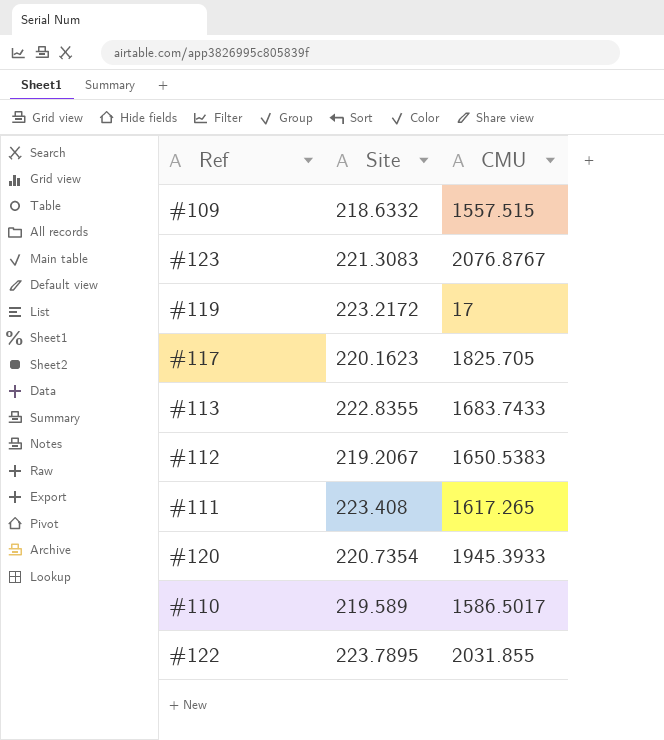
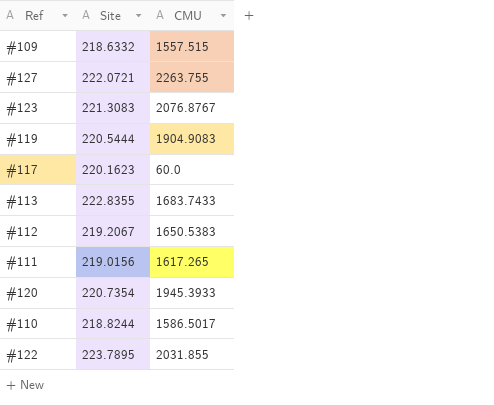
row #127: none -> 222.0721 | 2263.755
#119 | Site: 223.2172 -> 220.5444
#119 | CMU: 17 -> 1904.9083
#117 | CMU: 1825.705 -> 60.0
#111 | Site: 223.408 -> 219.0156
#110 | Site: 219.589 -> 218.8244

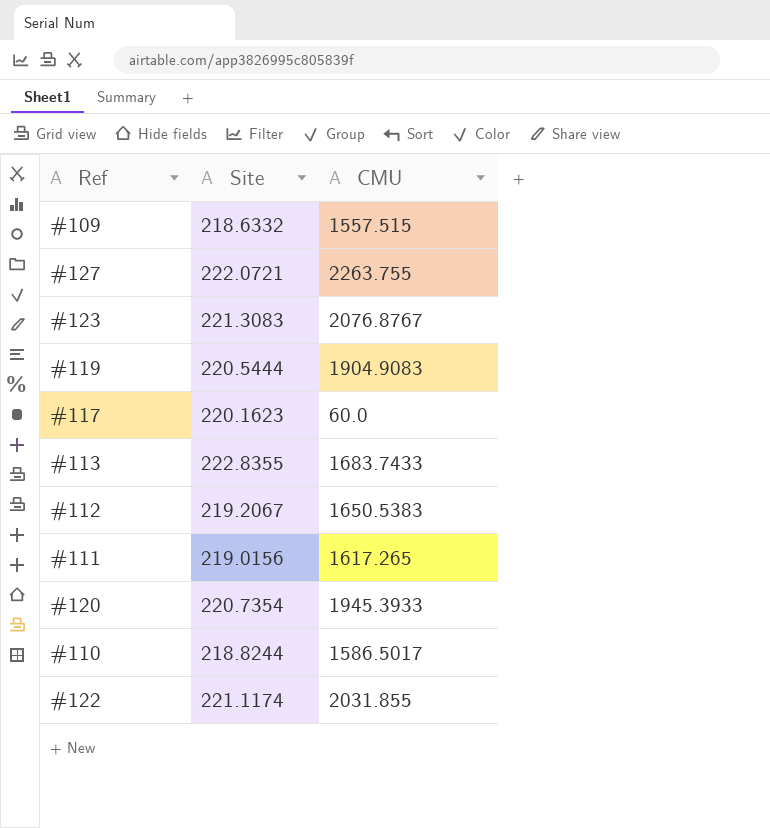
#122 | Site: 223.7895 -> 221.1174

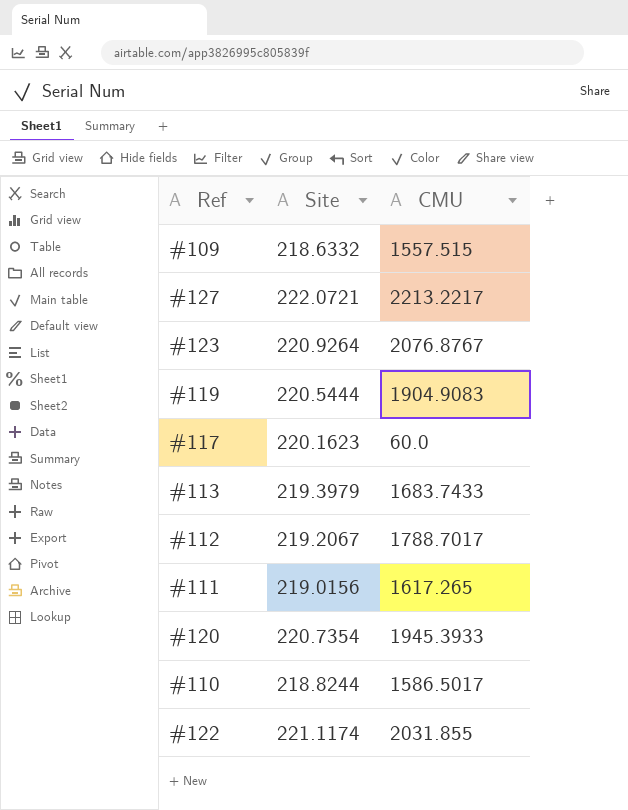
#127 | CMU: 2263.755 -> 2213.2217
#123 | Site: 221.3083 -> 220.9264
#113 | Site: 222.8355 -> 219.3979
#112 | CMU: 1650.5383 -> 1788.7017

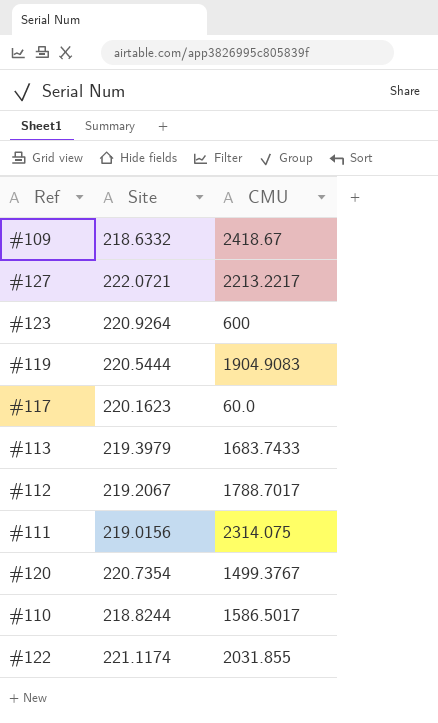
#109 | CMU: 1557.515 -> 2418.67
#123 | CMU: 2076.8767 -> 600
#111 | CMU: 1617.265 -> 2314.075
#120 | CMU: 1945.3933 -> 1499.3767

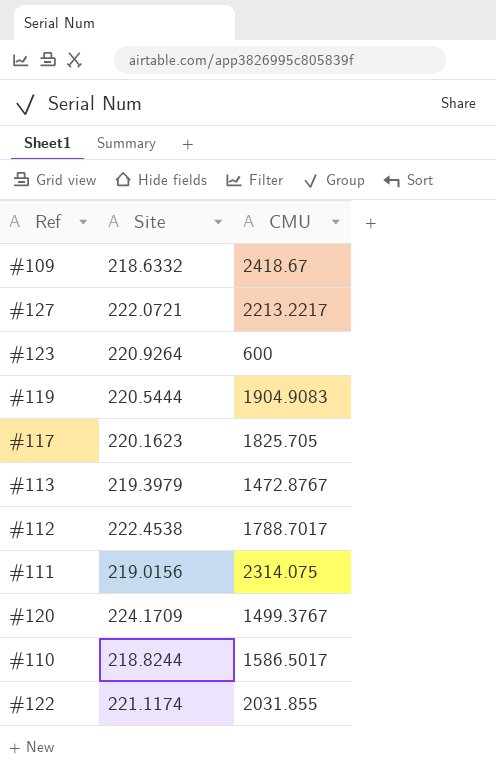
#117 | CMU: 60.0 -> 1825.705
#113 | CMU: 1683.7433 -> 1472.8767
#112 | Site: 219.2067 -> 222.4538
#120 | Site: 220.7354 -> 224.1709

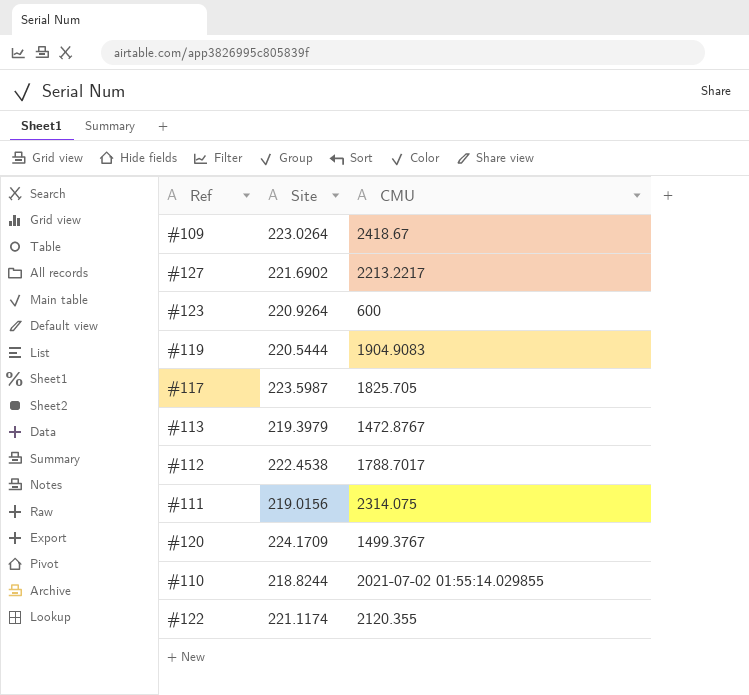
#109 | Site: 218.6332 -> 223.0264
#127 | Site: 222.0721 -> 221.6902
#117 | Site: 220.1623 -> 223.5987
#110 | CMU: 1586.5017 -> 2021-07-02 01:55:14.029855
#122 | CMU: 2031.855 -> 2120.355

